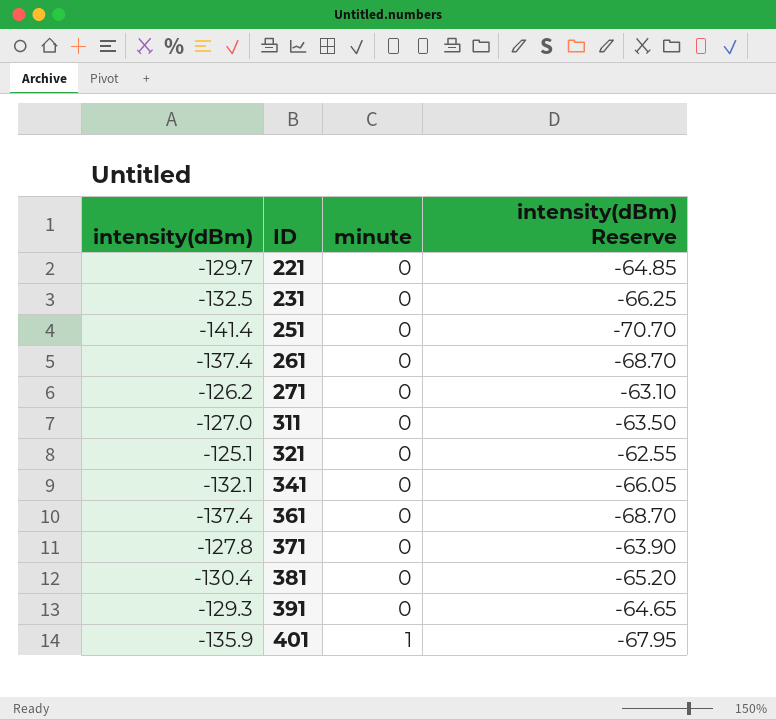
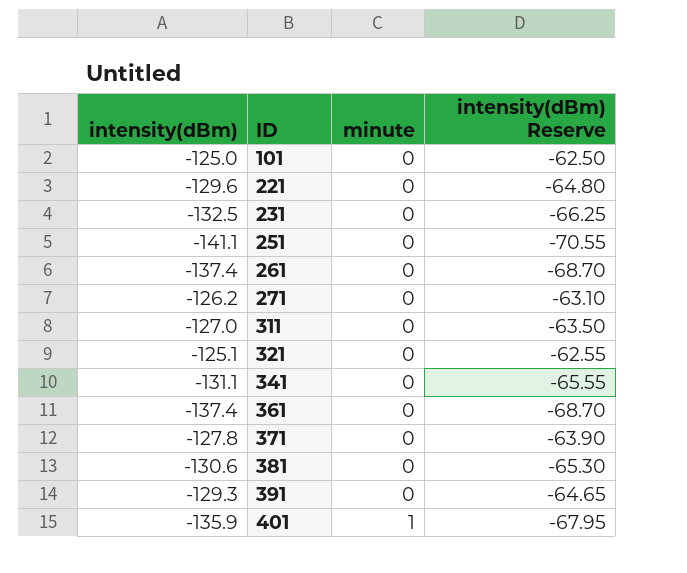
row 101: none -> -125.0 | 0 | -62.50
221 | intensity(dBm): -129.7 -> -129.6
221 | intensity(dBm) Reserve: -64.85 -> -64.80
251 | intensity(dBm): -141.4 -> -141.1
251 | intensity(dBm) Reserve: -70.70 -> -70.55
341 | intensity(dBm): -132.1 -> -131.1
341 | intensity(dBm) Reserve: -66.05 -> -65.55
381 | intensity(dBm): -130.4 -> -130.6
381 | intensity(dBm) Reserve: -65.20 -> -65.30

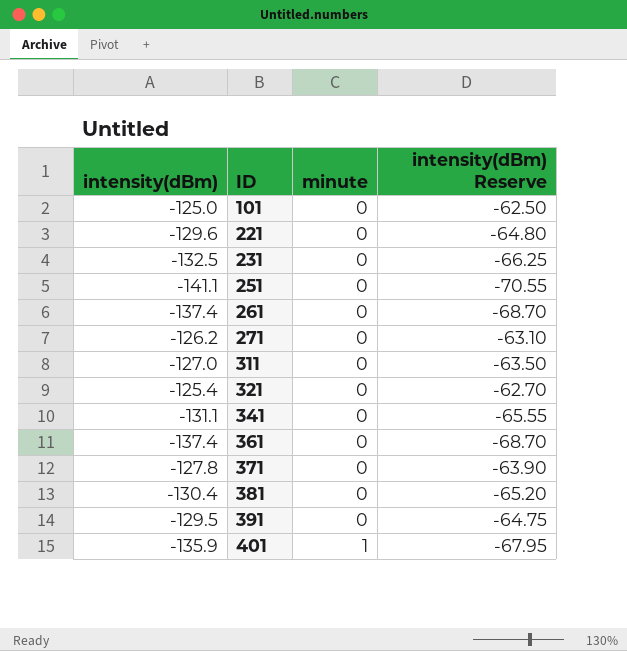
321 | intensity(dBm): -125.1 -> -125.4
321 | intensity(dBm) Reserve: -62.55 -> -62.70
381 | intensity(dBm): -130.6 -> -130.4
381 | intensity(dBm) Reserve: -65.30 -> -65.20
391 | intensity(dBm): -129.3 -> -129.5
391 | intensity(dBm) Reserve: -64.65 -> -64.75

